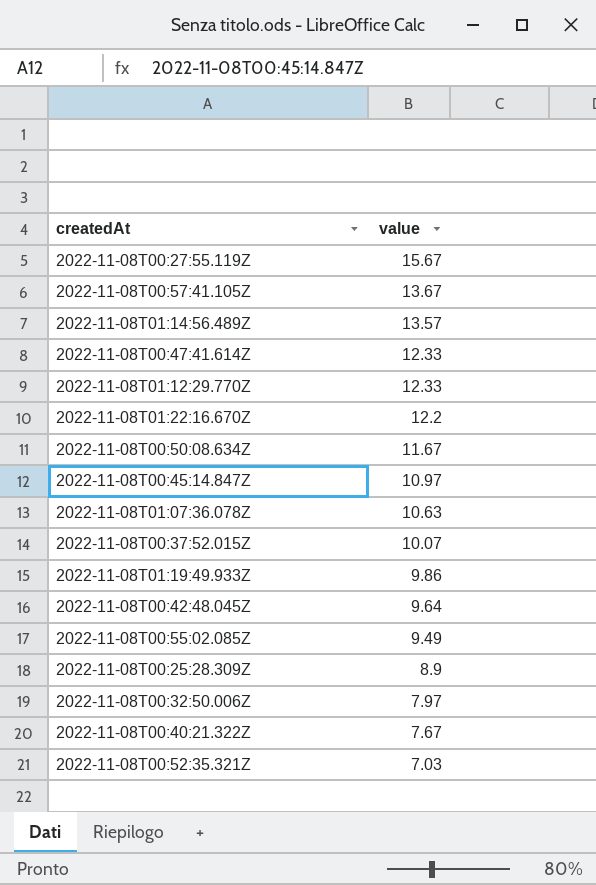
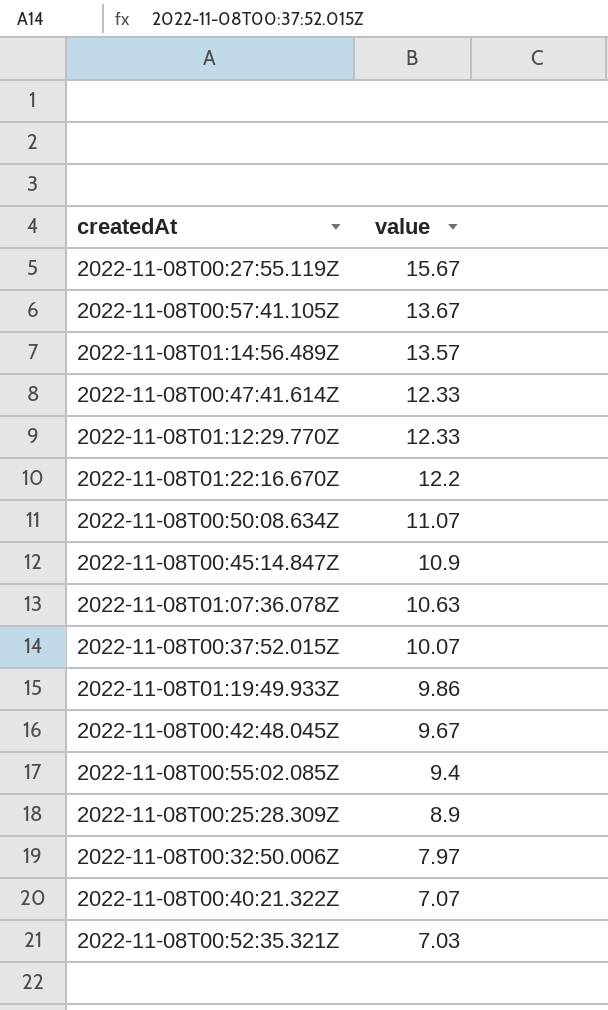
2022-11-08T00:50:08.634Z | value: 11.67 -> 11.07
2022-11-08T00:45:14.847Z | value: 10.97 -> 10.9
2022-11-08T00:42:48.045Z | value: 9.64 -> 9.67
2022-11-08T00:55:02.085Z | value: 9.49 -> 9.4
2022-11-08T00:40:21.322Z | value: 7.67 -> 7.07

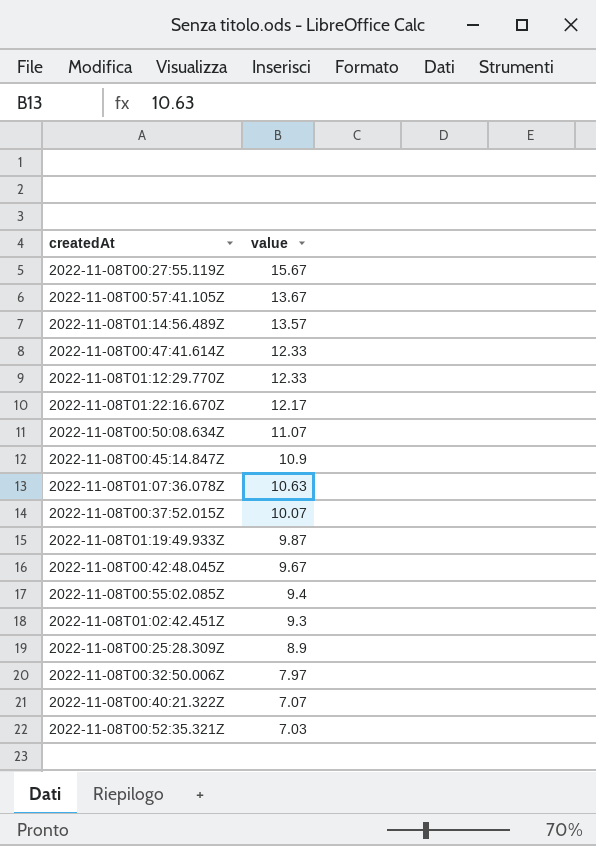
2022-11-08T01:22:16.670Z | value: 12.2 -> 12.17
2022-11-08T01:19:49.933Z | value: 9.86 -> 9.87
row 2022-11-08T01:02:42.451Z: none -> 9.3

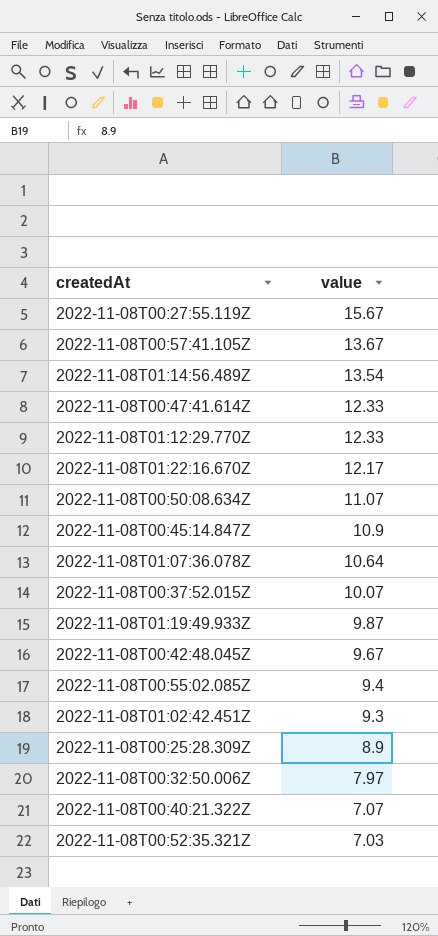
2022-11-08T01:14:56.489Z | value: 13.57 -> 13.54
2022-11-08T01:07:36.078Z | value: 10.63 -> 10.64

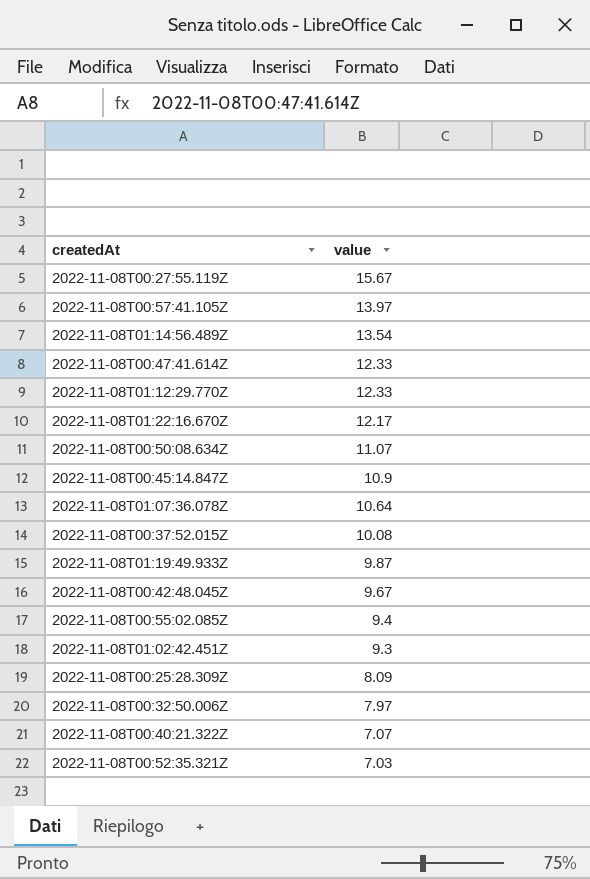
2022-11-08T00:57:41.105Z | value: 13.67 -> 13.97
2022-11-08T00:37:52.015Z | value: 10.07 -> 10.08
2022-11-08T00:25:28.309Z | value: 8.9 -> 8.09

